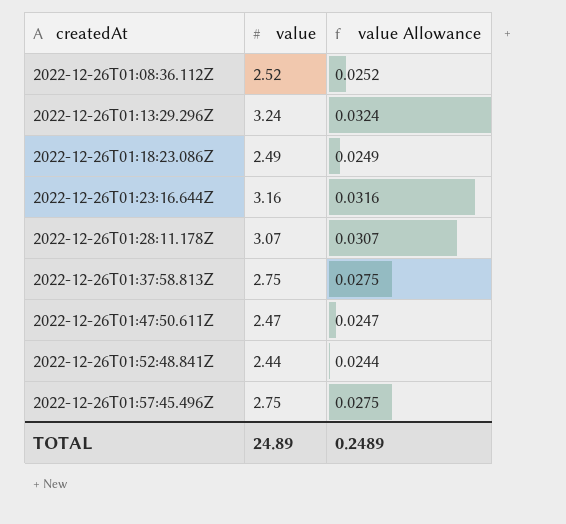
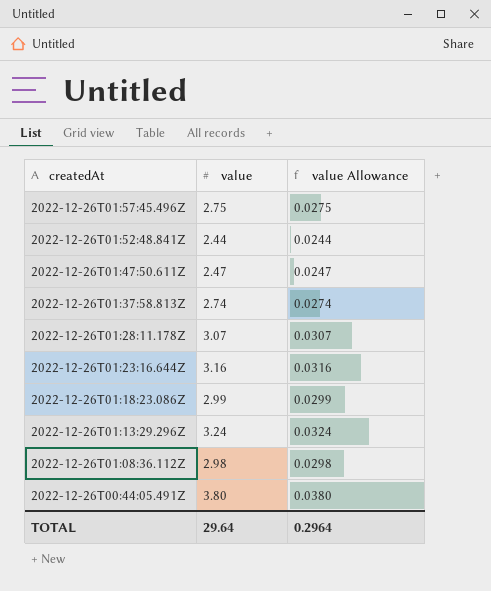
row order: createdAt ascending -> createdAt descending
2022-12-26T01:37:58.813Z | value: 2.75 -> 2.74
2022-12-26T01:37:58.813Z | value Allowance: 0.0275 -> 0.0274
2022-12-26T01:18:23.086Z | value: 2.49 -> 2.99
2022-12-26T01:18:23.086Z | value Allowance: 0.0249 -> 0.0299
2022-12-26T01:08:36.112Z | value: 2.52 -> 2.98
2022-12-26T01:08:36.112Z | value Allowance: 0.0252 -> 0.0298
row 2022-12-26T00:44:05.491Z: none -> 3.80 | 0.0380
TOTAL | value: 24.89 -> 29.64
TOTAL | value Allowance: 0.2489 -> 0.2964

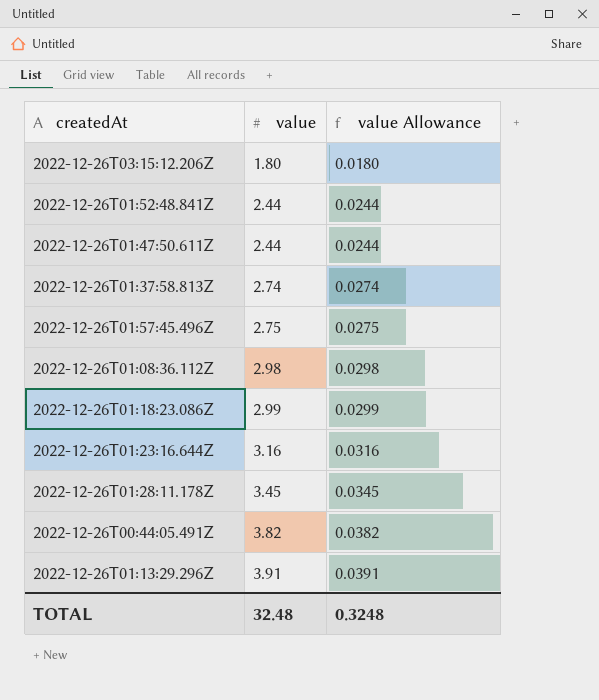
row order: createdAt descending -> value ascending
row 2022-12-26T03:15:12.206Z: none -> 1.80 | 0.0180
2022-12-26T01:47:50.611Z | value: 2.47 -> 2.44
2022-12-26T01:47:50.611Z | value Allowance: 0.0247 -> 0.0244
2022-12-26T01:28:11.178Z | value: 3.07 -> 3.45
2022-12-26T01:28:11.178Z | value Allowance: 0.0307 -> 0.0345
2022-12-26T00:44:05.491Z | value: 3.80 -> 3.82
2022-12-26T00:44:05.491Z | value Allowance: 0.0380 -> 0.0382
2022-12-26T01:13:29.296Z | value: 3.24 -> 3.91
2022-12-26T01:13:29.296Z | value Allowance: 0.0324 -> 0.0391
TOTAL | value: 29.64 -> 32.48
TOTAL | value Allowance: 0.2964 -> 0.3248

